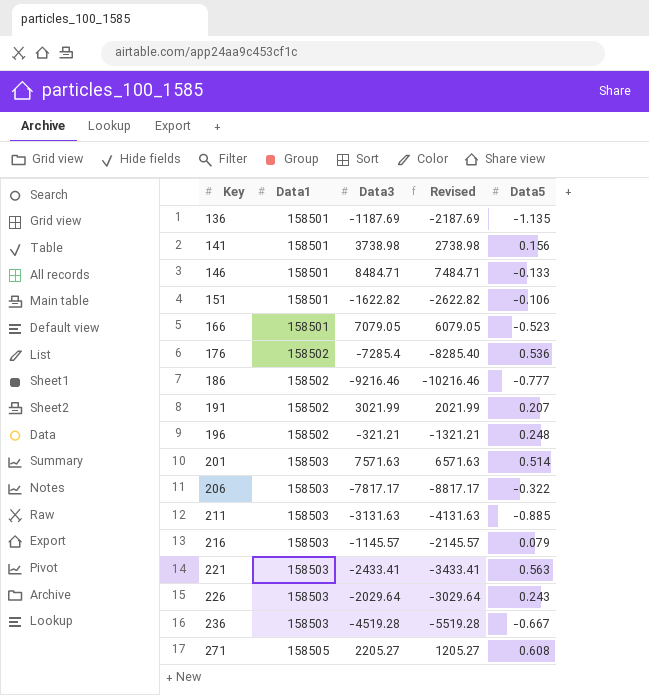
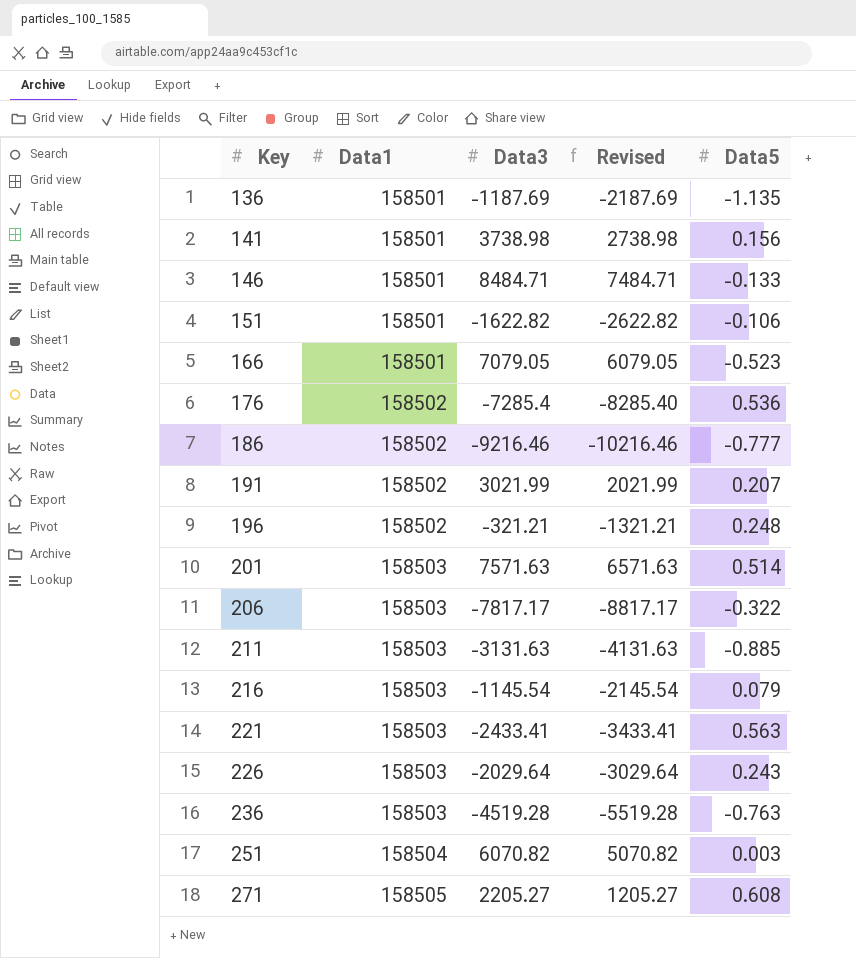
216 | Data3: -1145.57 -> -1145.54
216 | Revised: -2145.57 -> -2145.54
236 | Data5: -0.667 -> -0.763
row 251: none -> 158504 | 6070.82 | 5070.82 | 0.003

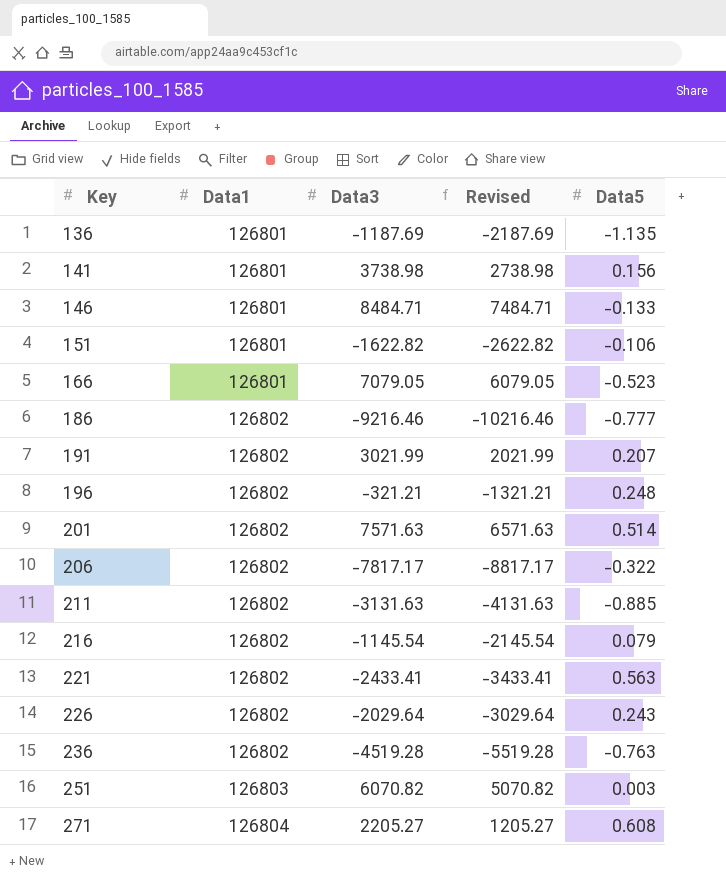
row 176: 158502 | -7285.4 | -8285.40 | 0.536 -> none
136 | Data1: 158501 -> 126801
141 | Data1: 158501 -> 126801
146 | Data1: 158501 -> 126801
151 | Data1: 158501 -> 126801
166 | Data1: 158501 -> 126801
186 | Data1: 158502 -> 126802
191 | Data1: 158502 -> 126802
196 | Data1: 158502 -> 126802
201 | Data1: 158503 -> 126802
206 | Data1: 158503 -> 126802
211 | Data1: 158503 -> 126802
216 | Data1: 158503 -> 126802
221 | Data1: 158503 -> 126802
226 | Data1: 158503 -> 126802
236 | Data1: 158503 -> 126802
251 | Data1: 158504 -> 126803
271 | Data1: 158505 -> 126804

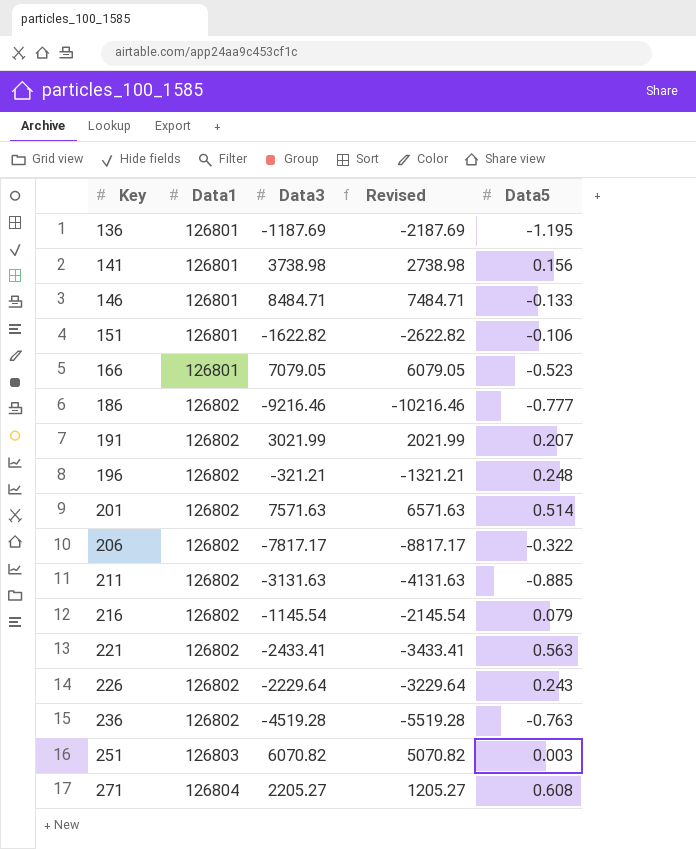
136 | Data5: -1.135 -> -1.195
226 | Data3: -2029.64 -> -2229.64
226 | Revised: -3029.64 -> -3229.64

